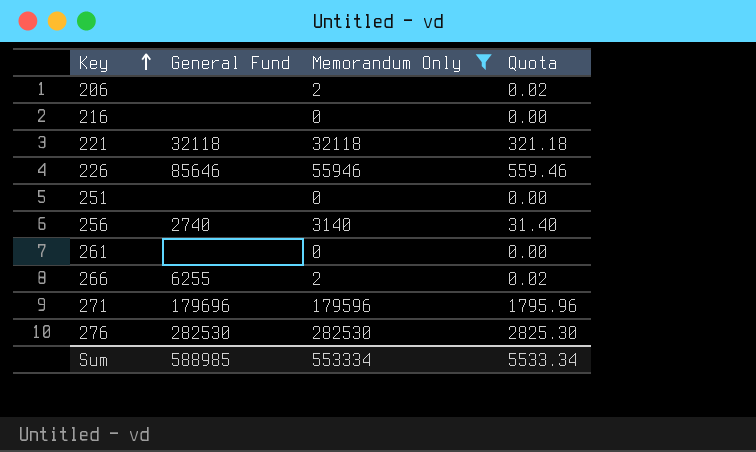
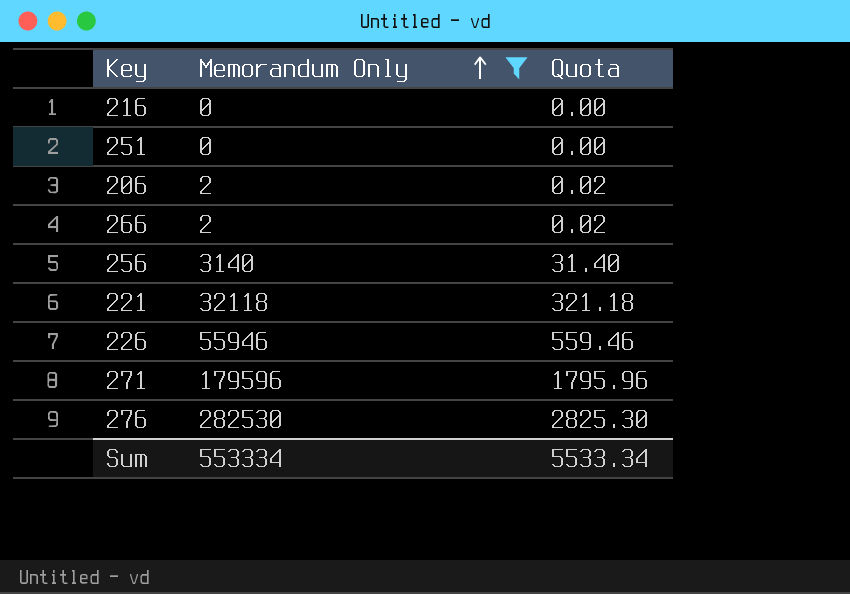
row order: Key ascending -> Memorandum Only ascending
column General Fund | position: 2 -> none
row 261: none | 0 | 0.00 -> none

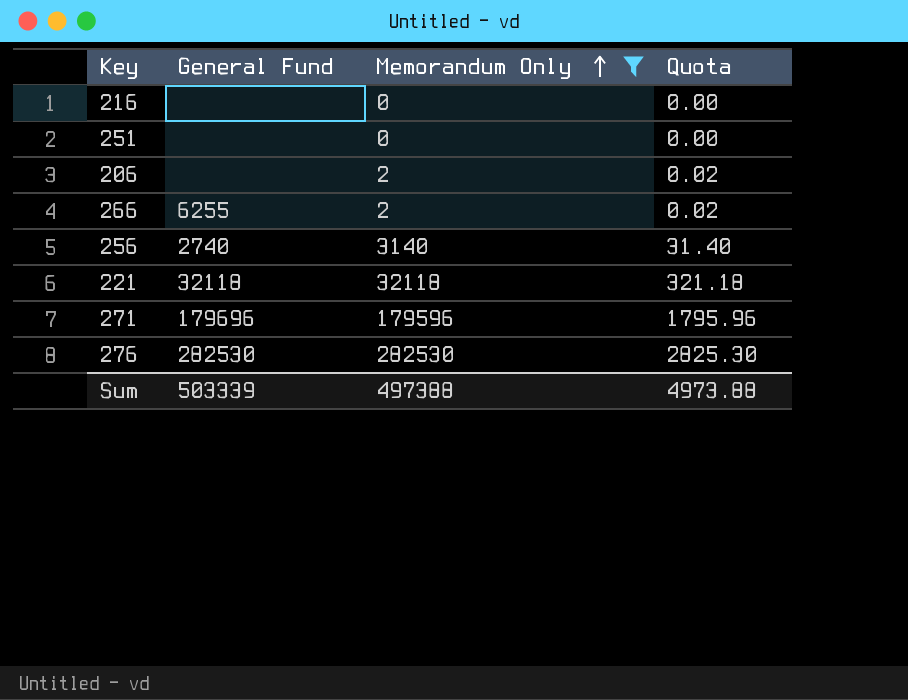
column General Fund | position: none -> 2
row 226: 55946 | 559.46 -> none
Sum | Memorandum Only: 553334 -> 497388
Sum | Quota: 5533.34 -> 4973.88

